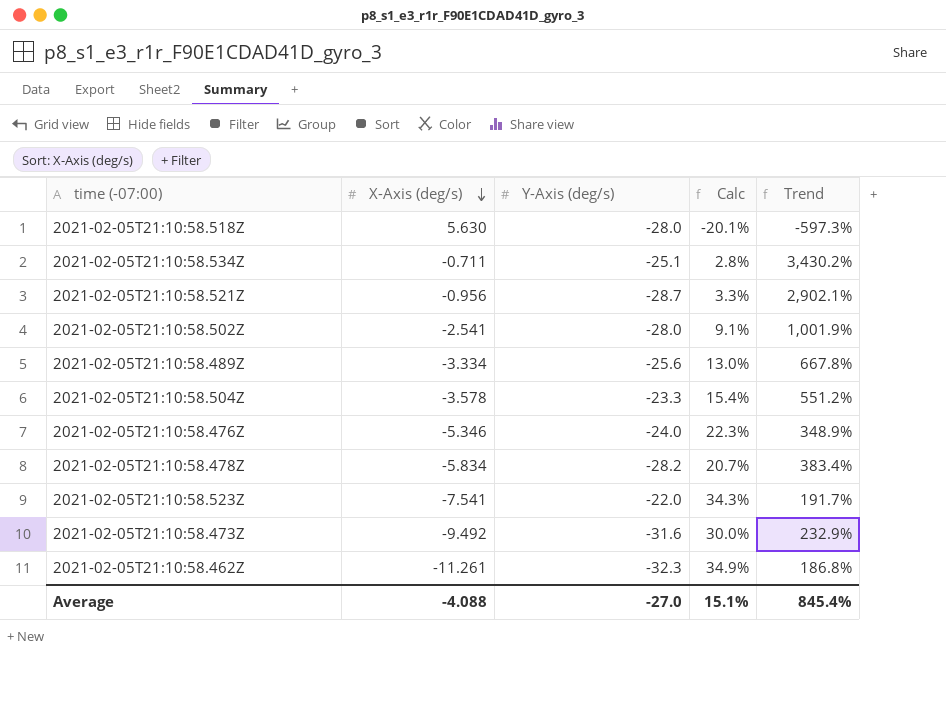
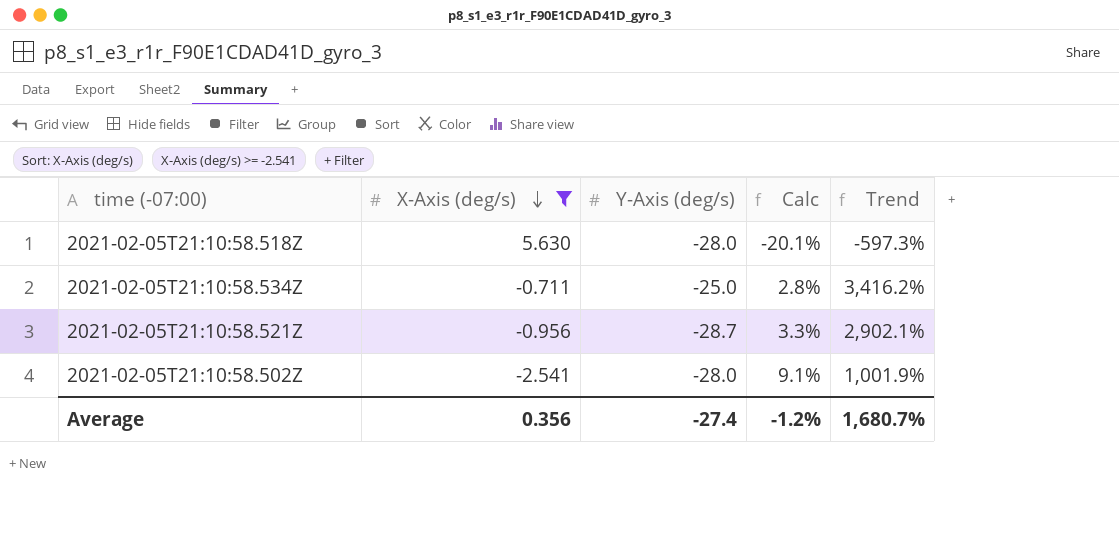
filter: none -> X-Axis (deg/s) >= -2.541
2021-02-05T21:10:58.534Z | Y-Axis (deg/s): -25.1 -> -25.0
2021-02-05T21:10:58.534Z | Trend: 3,430.2% -> 3,416.2%
Average | X-Axis (deg/s): -4.088 -> 0.356
Average | Y-Axis (deg/s): -27.0 -> -27.4
Average | Calc: 15.1% -> -1.2%
Average | Trend: 845.4% -> 1,680.7%

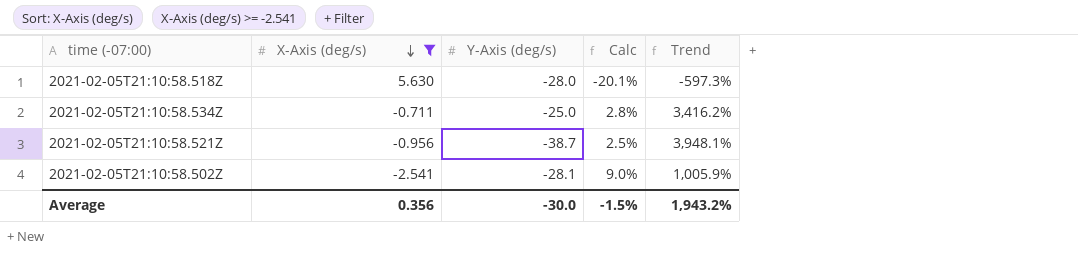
2021-02-05T21:10:58.521Z | Y-Axis (deg/s): -28.7 -> -38.7
2021-02-05T21:10:58.521Z | Calc: 3.3% -> 2.5%
2021-02-05T21:10:58.521Z | Trend: 2,902.1% -> 3,948.1%
2021-02-05T21:10:58.502Z | Y-Axis (deg/s): -28.0 -> -28.1
2021-02-05T21:10:58.502Z | Calc: 9.1% -> 9.0%
2021-02-05T21:10:58.502Z | Trend: 1,001.9% -> 1,005.9%
Average | Y-Axis (deg/s): -27.4 -> -30.0
Average | Calc: -1.2% -> -1.5%
Average | Trend: 1,680.7% -> 1,943.2%

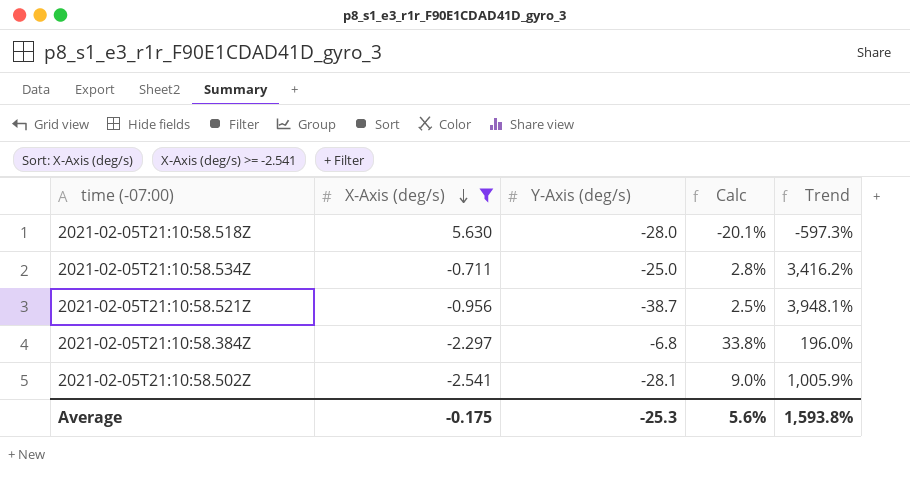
row 2021-02-05T21:10:58.384Z: none -> -2.297 | -6.8 | 33.8% | 196.0%
Average | X-Axis (deg/s): 0.356 -> -0.175
Average | Y-Axis (deg/s): -30.0 -> -25.3
Average | Calc: -1.5% -> 5.6%
Average | Trend: 1,943.2% -> 1,593.8%

